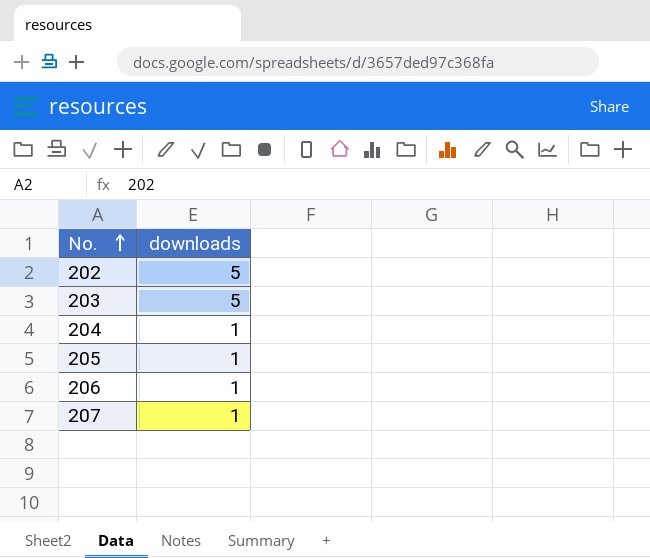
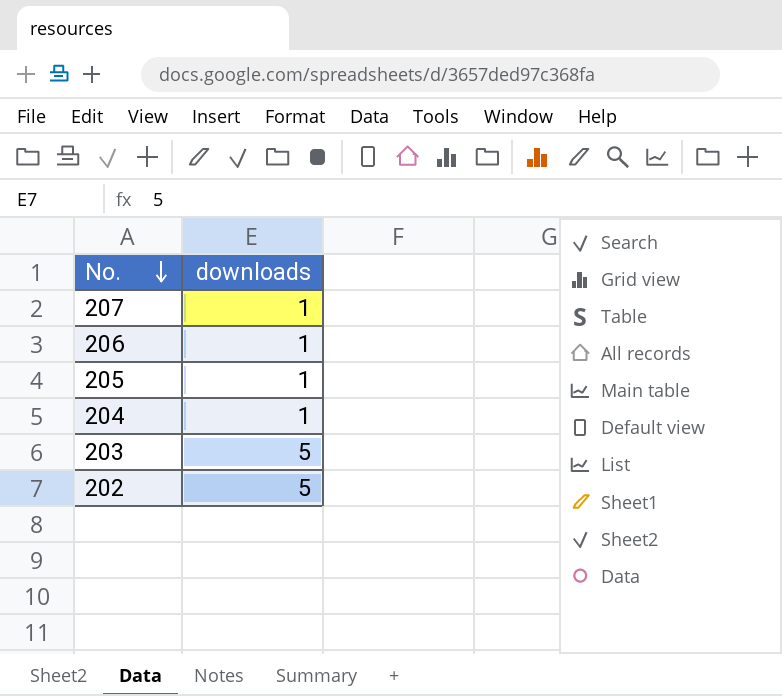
row order: No. ascending -> No. descending

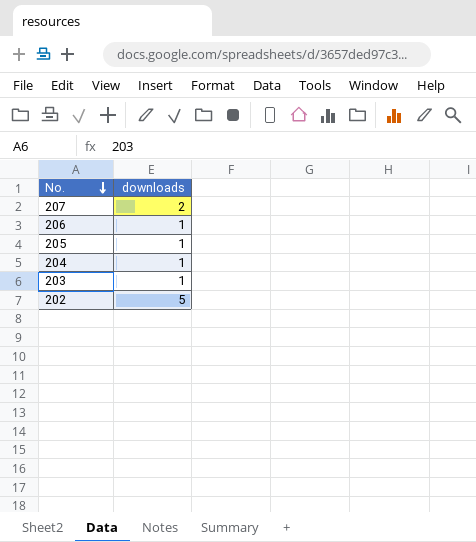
207 | downloads: 1 -> 2
203 | downloads: 5 -> 1

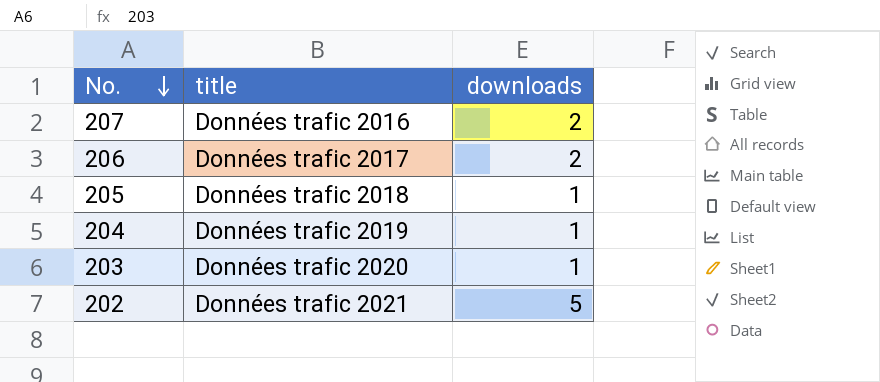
column title | position: none -> 2
206 | downloads: 1 -> 2

